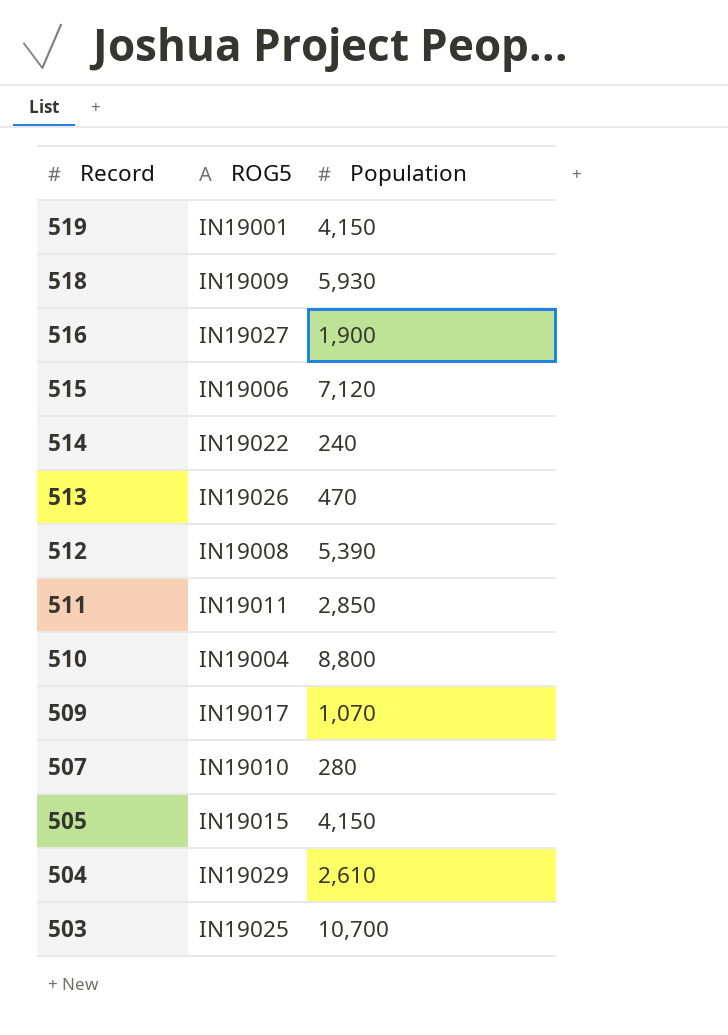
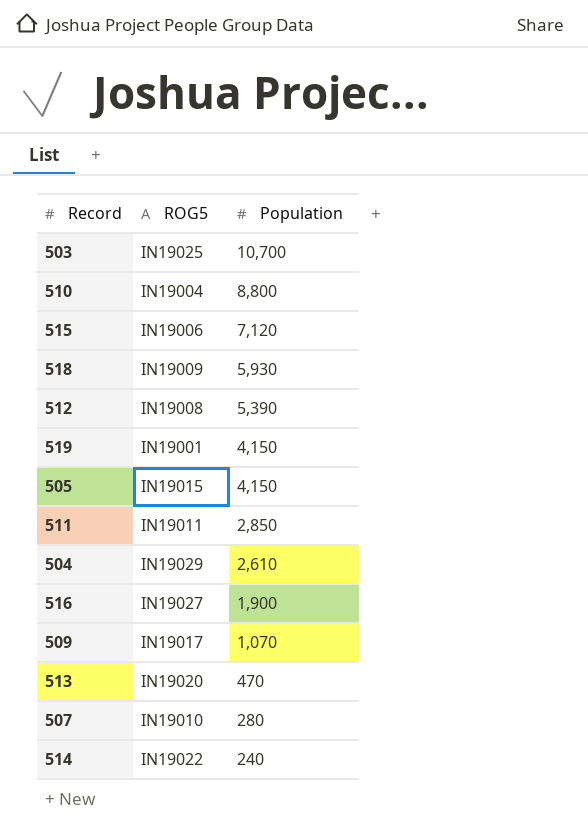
row order: Record descending -> Population descending
513 | ROG5: IN19026 -> IN19020

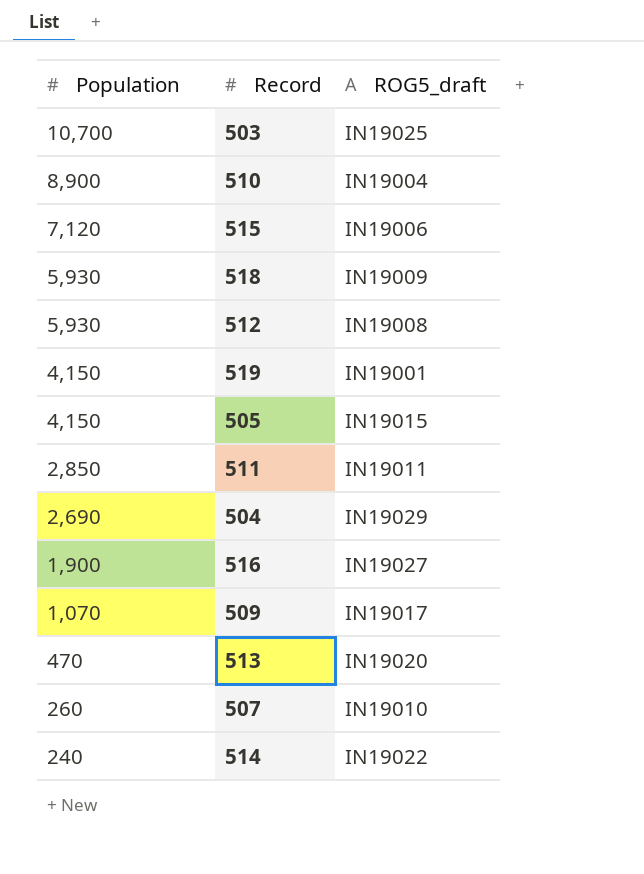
column Population | position: 3 -> 1
column name: ROG5 -> ROG5_draft
510 | Population: 8,800 -> 8,900
512 | Population: 5,390 -> 5,930
504 | Population: 2,610 -> 2,690
507 | Population: 280 -> 260

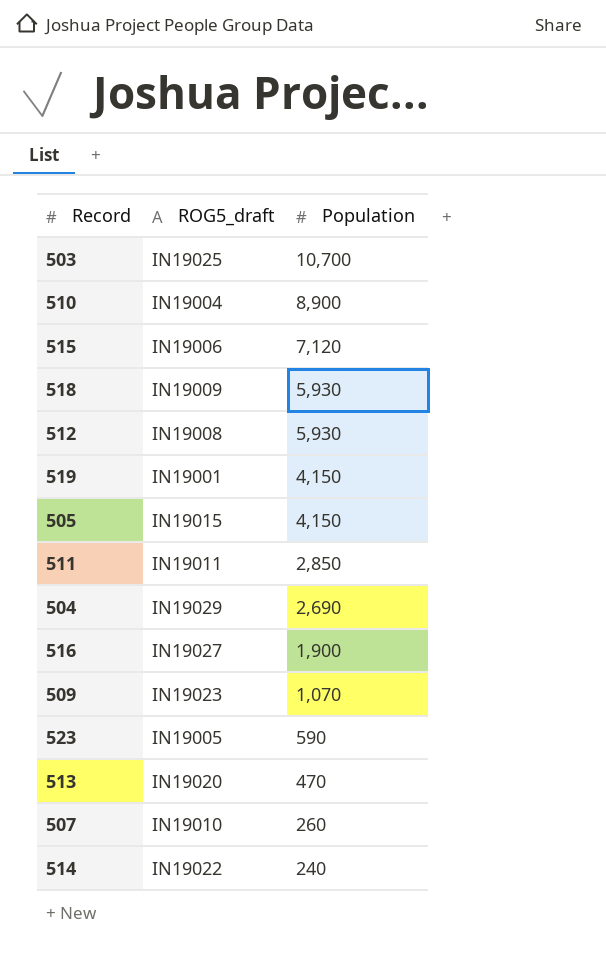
column Population | position: 1 -> 3
509 | ROG5_draft: IN19017 -> IN19023
row 523: none -> IN19005 | 590

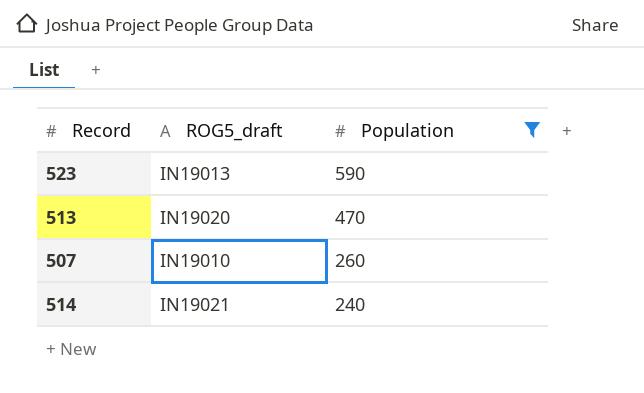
filter: none -> Population <= 590
523 | ROG5_draft: IN19005 -> IN19013
514 | ROG5_draft: IN19022 -> IN19021

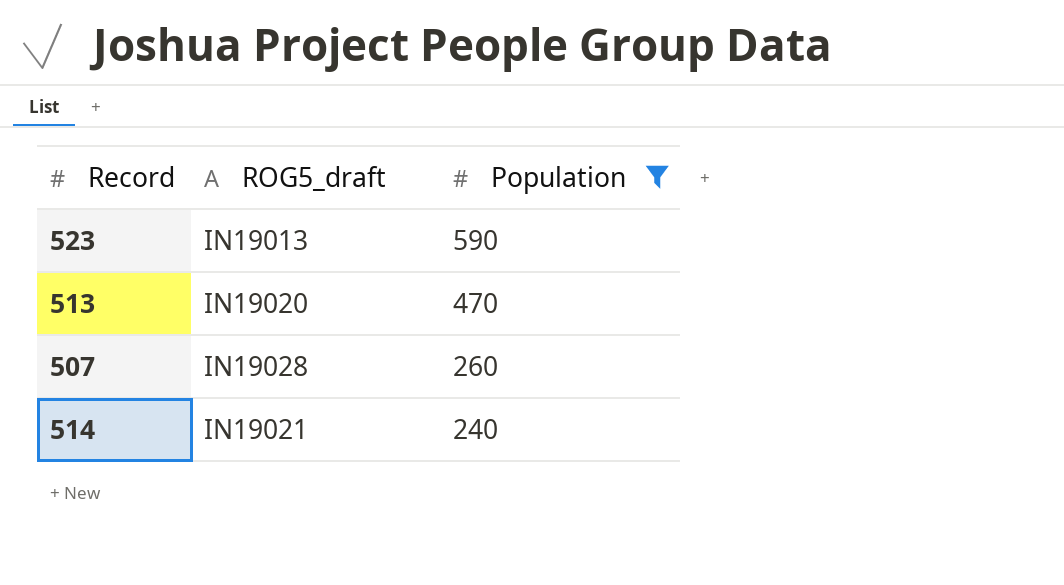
507 | ROG5_draft: IN19010 -> IN19028

